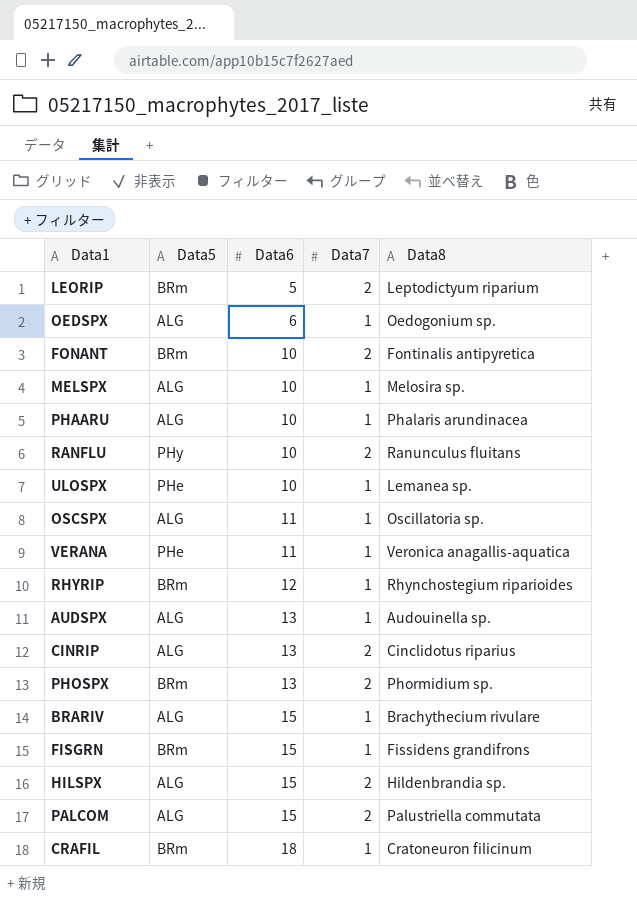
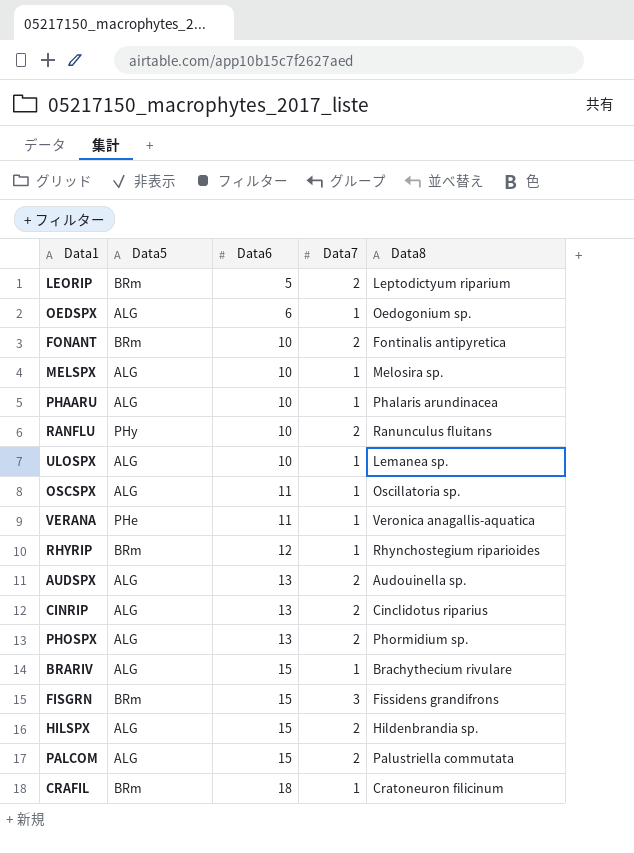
ULOSPX | Data5: PHe -> ALG
AUDSPX | Data7: 1 -> 2
PHOSPX | Data5: BRm -> ALG
FISGRN | Data7: 1 -> 3

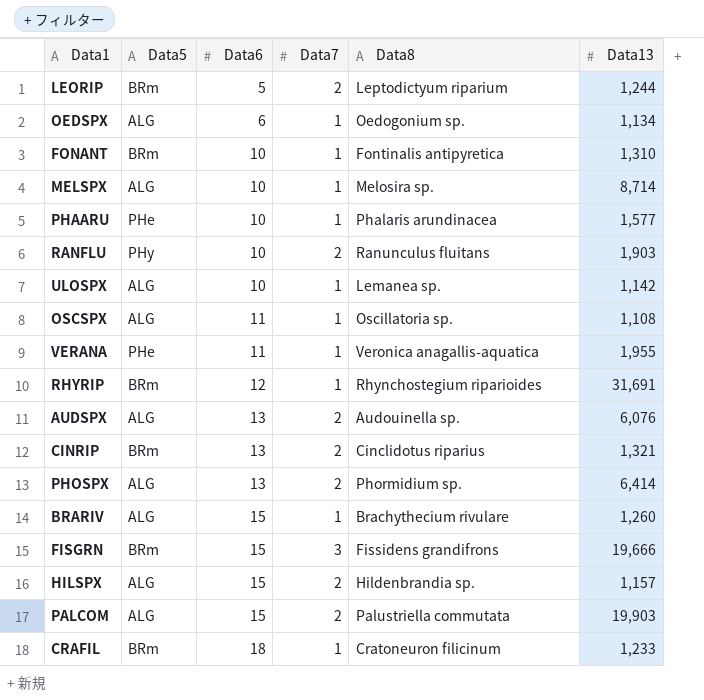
column Data13 | position: none -> 6
FONANT | Data7: 2 -> 1
PHAARU | Data5: ALG -> PHe
CINRIP | Data5: ALG -> BRm

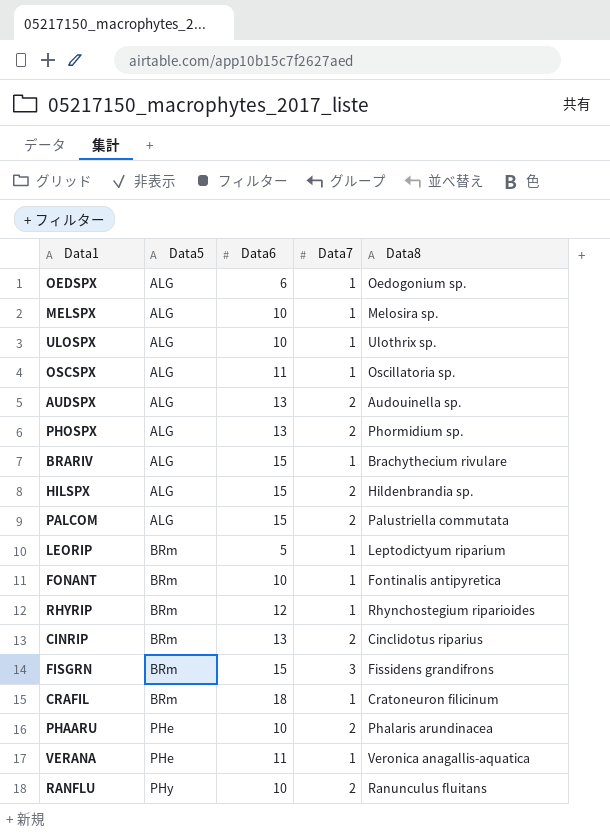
row order: Data6 ascending -> Data5 ascending
column Data13 | position: 6 -> none
ULOSPX | Data8: Lemanea sp. -> Ulothrix sp.
LEORIP | Data7: 2 -> 1
PHAARU | Data7: 1 -> 2

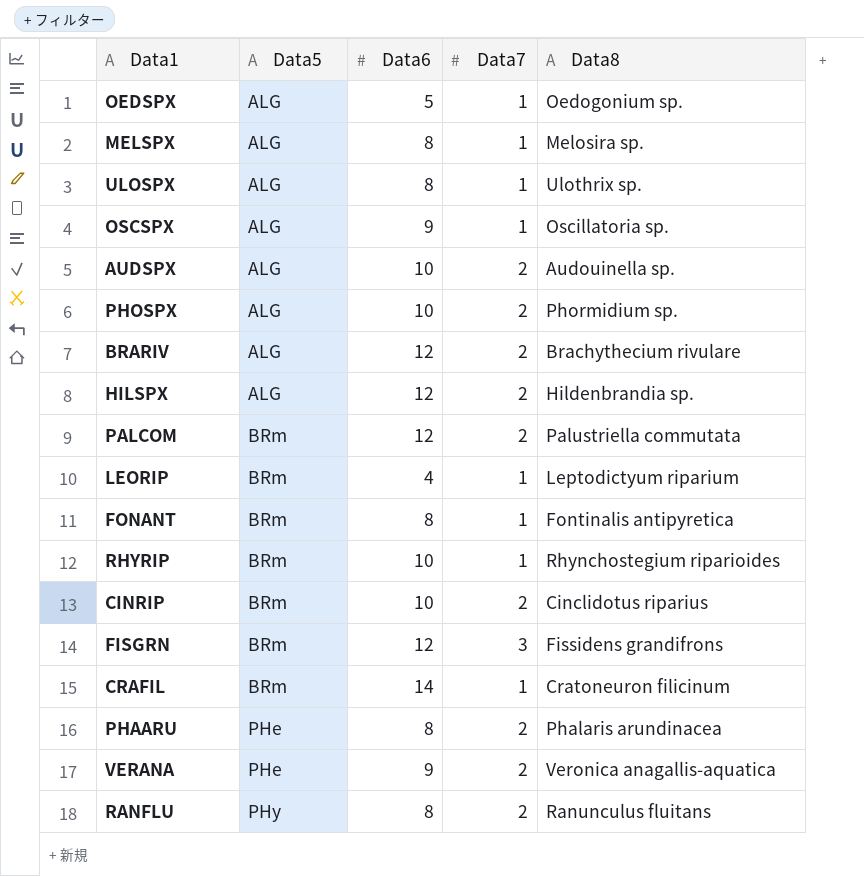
OEDSPX | Data6: 6 -> 5
MELSPX | Data6: 10 -> 8
ULOSPX | Data6: 10 -> 8
OSCSPX | Data6: 11 -> 9
AUDSPX | Data6: 13 -> 10
PHOSPX | Data6: 13 -> 10
BRARIV | Data6: 15 -> 12
BRARIV | Data7: 1 -> 2
HILSPX | Data6: 15 -> 12
PALCOM | Data5: ALG -> BRm
PALCOM | Data6: 15 -> 12
LEORIP | Data6: 5 -> 4
FONANT | Data6: 10 -> 8
RHYRIP | Data6: 12 -> 10
CINRIP | Data6: 13 -> 10
FISGRN | Data6: 15 -> 12
CRAFIL | Data6: 18 -> 14
PHAARU | Data6: 10 -> 8
VERANA | Data6: 11 -> 9
VERANA | Data7: 1 -> 2
RANFLU | Data6: 10 -> 8

